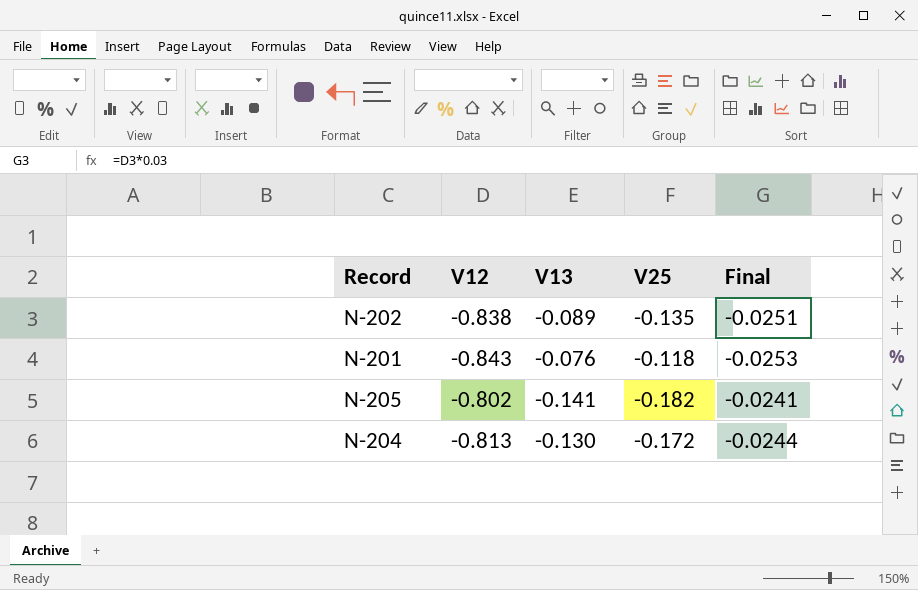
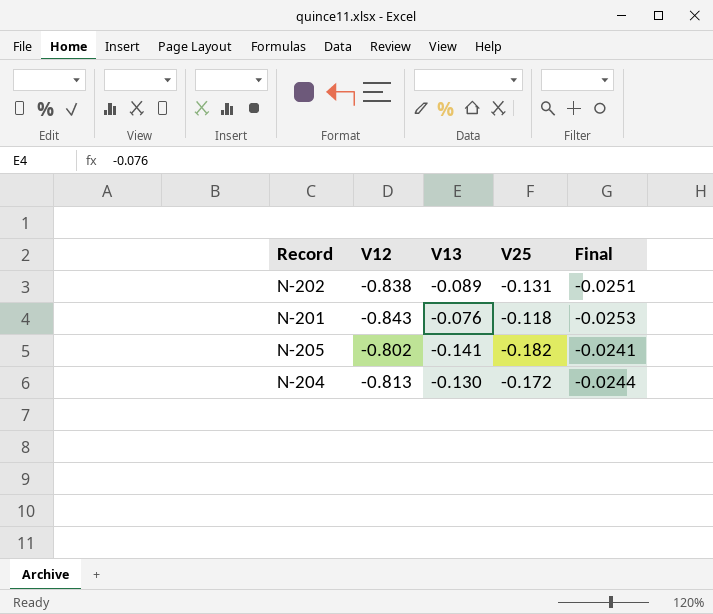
N-202 | V25: -0.135 -> -0.131

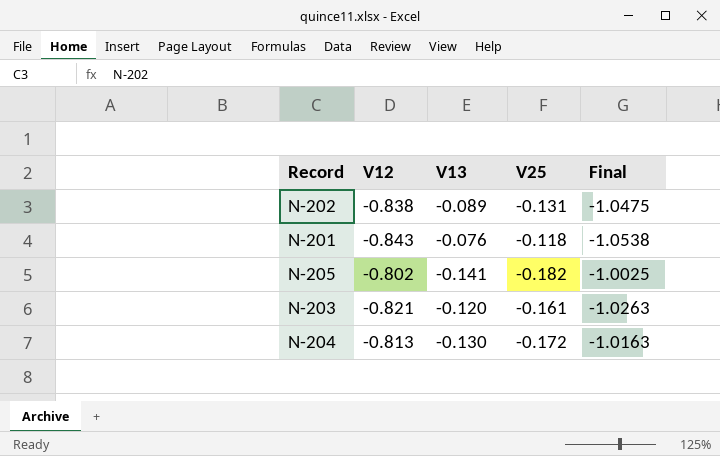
column Final | formula: [V12] * 0.03 -> [V12] * 1.25
row N-203: none -> -0.821 | -0.120 | -0.161 | -1.0263

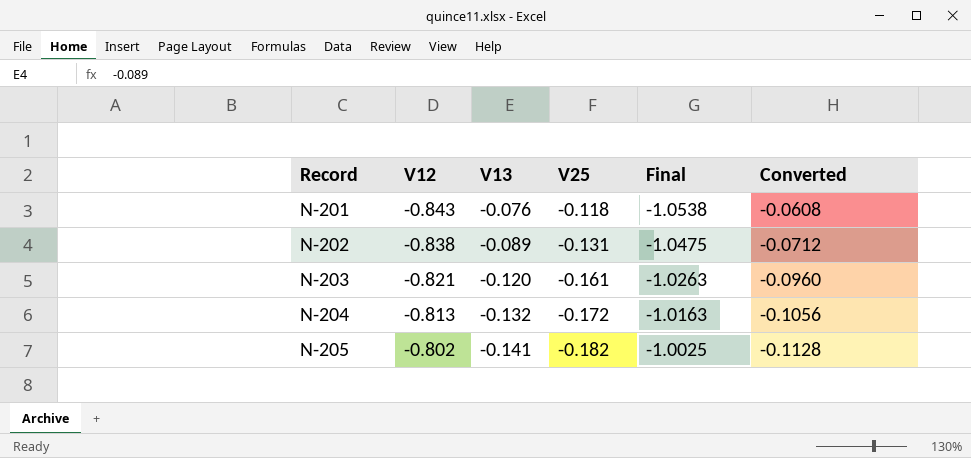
row order: none -> Record ascending
column Converted | formula: none -> [V13] * 0.8
N-204 | V13: -0.130 -> -0.132

